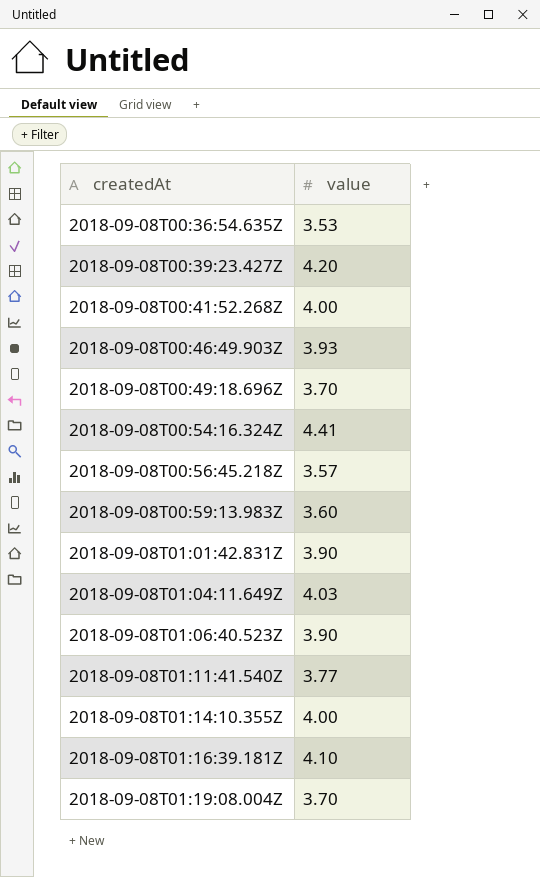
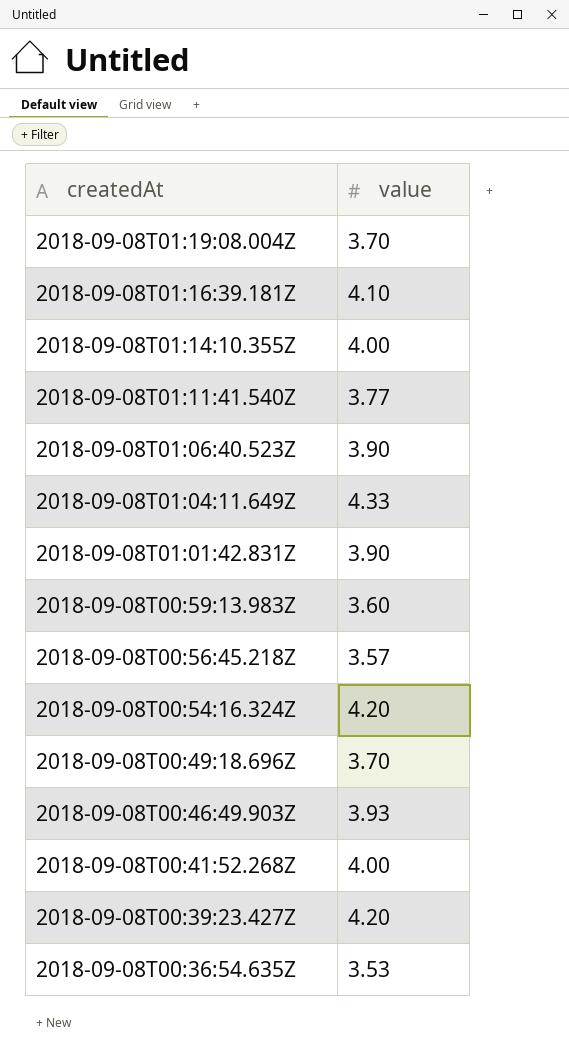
row order: createdAt ascending -> createdAt descending
2018-09-08T01:04:11.649Z | value: 4.03 -> 4.33
2018-09-08T00:54:16.324Z | value: 4.41 -> 4.20

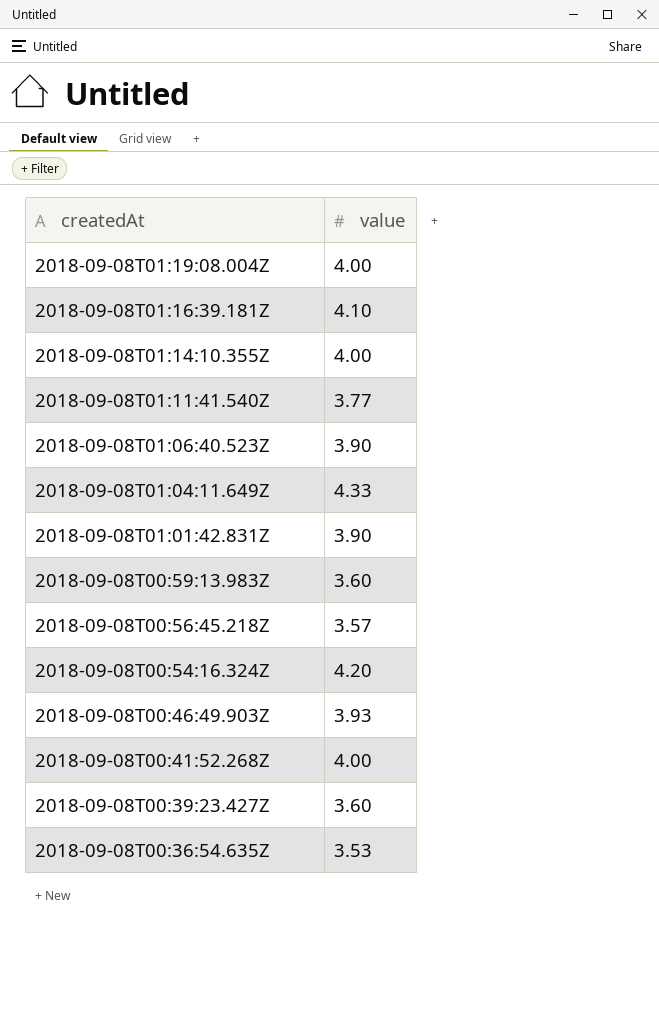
row 2018-09-08T00:49:18.696Z: 3.70 -> none
2018-09-08T01:19:08.004Z | value: 3.70 -> 4.00
2018-09-08T00:39:23.427Z | value: 4.20 -> 3.60

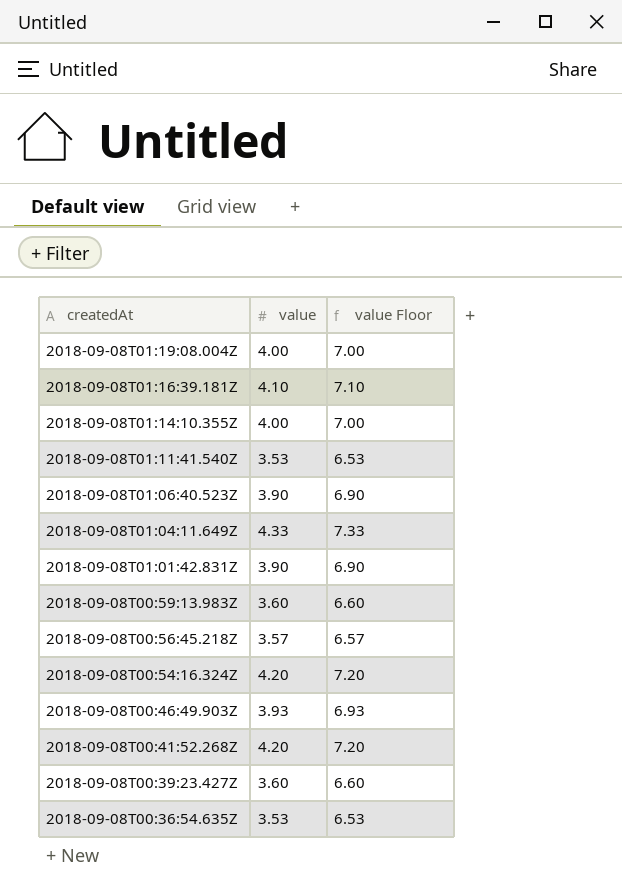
column value Floor | formula: none -> [value] + 3
2018-09-08T01:11:41.540Z | value: 3.77 -> 3.53
2018-09-08T00:41:52.268Z | value: 4.00 -> 4.20

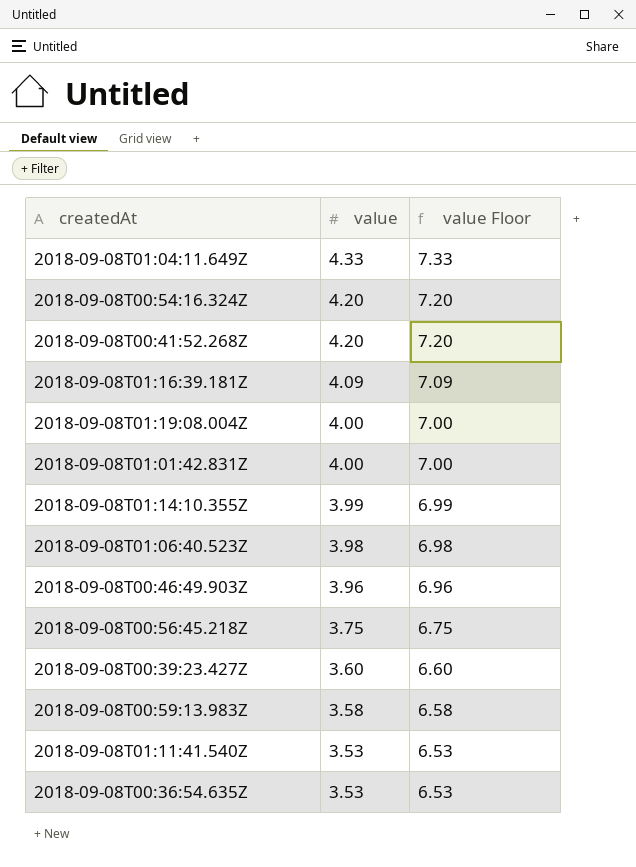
row order: createdAt descending -> value descending
2018-09-08T01:16:39.181Z | value: 4.10 -> 4.09
2018-09-08T01:16:39.181Z | value Floor: 7.10 -> 7.09
2018-09-08T01:01:42.831Z | value: 3.90 -> 4.00
2018-09-08T01:01:42.831Z | value Floor: 6.90 -> 7.00
2018-09-08T01:14:10.355Z | value: 4.00 -> 3.99
2018-09-08T01:14:10.355Z | value Floor: 7.00 -> 6.99
2018-09-08T01:06:40.523Z | value: 3.90 -> 3.98
2018-09-08T01:06:40.523Z | value Floor: 6.90 -> 6.98
2018-09-08T00:46:49.903Z | value: 3.93 -> 3.96
2018-09-08T00:46:49.903Z | value Floor: 6.93 -> 6.96
2018-09-08T00:56:45.218Z | value: 3.57 -> 3.75
2018-09-08T00:56:45.218Z | value Floor: 6.57 -> 6.75
2018-09-08T00:59:13.983Z | value: 3.60 -> 3.58
2018-09-08T00:59:13.983Z | value Floor: 6.60 -> 6.58

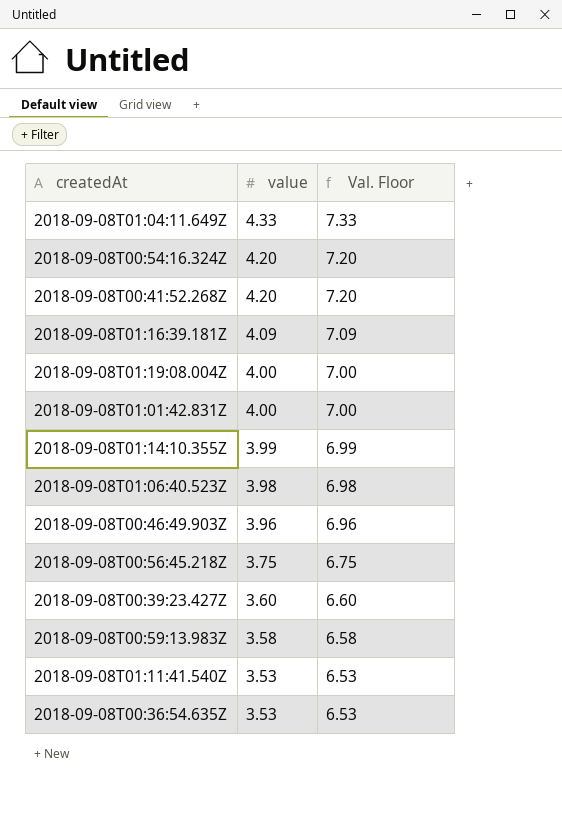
column name: value Floor -> Val. Floor

